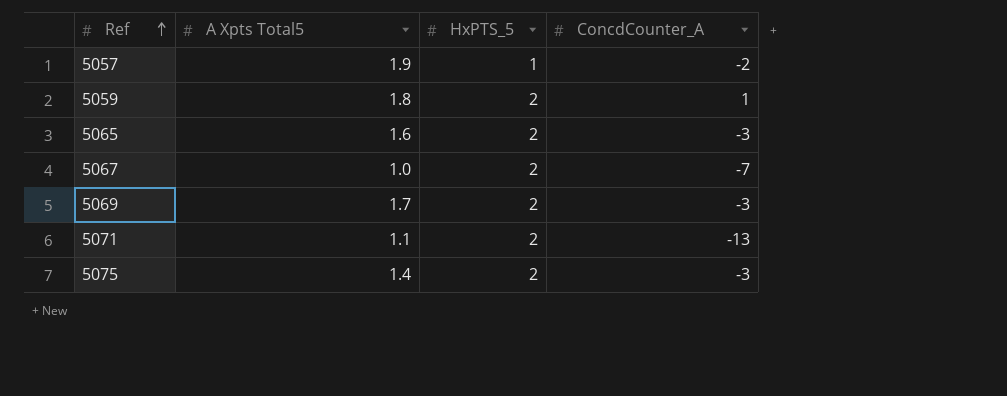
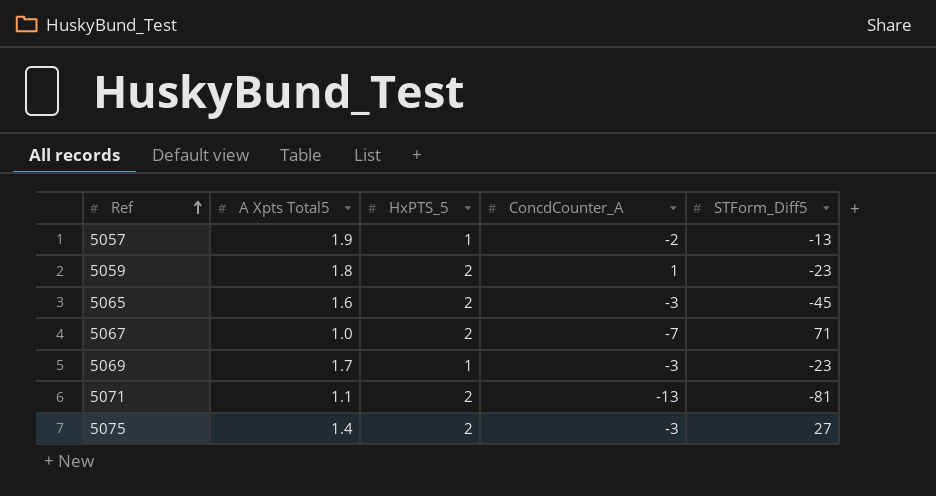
column STForm_Diff5 | position: none -> 5
5069 | HxPTS_5: 2 -> 1

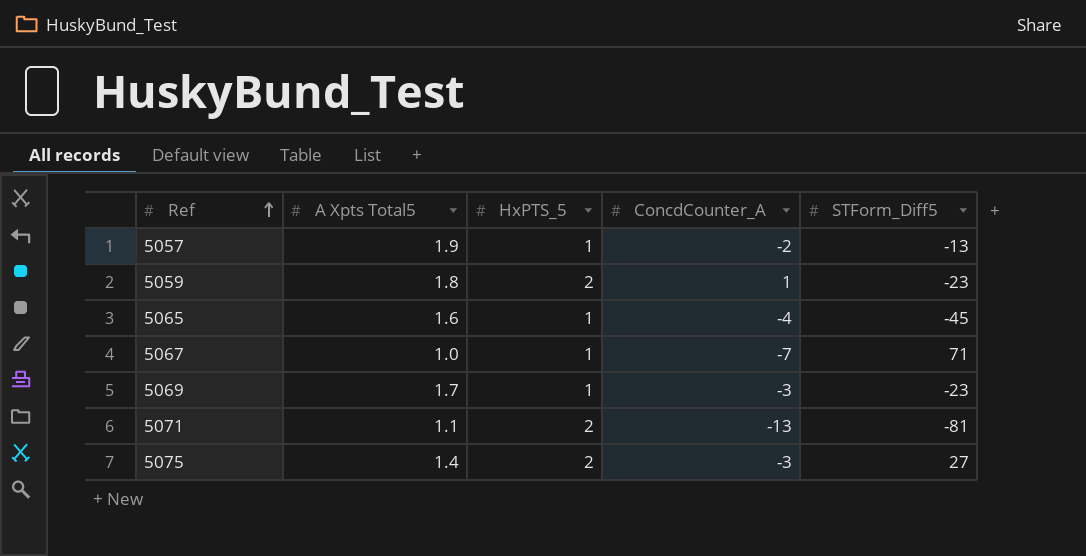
5065 | HxPTS_5: 2 -> 1
5065 | ConcdCounter_A: -3 -> -4
5067 | HxPTS_5: 2 -> 1

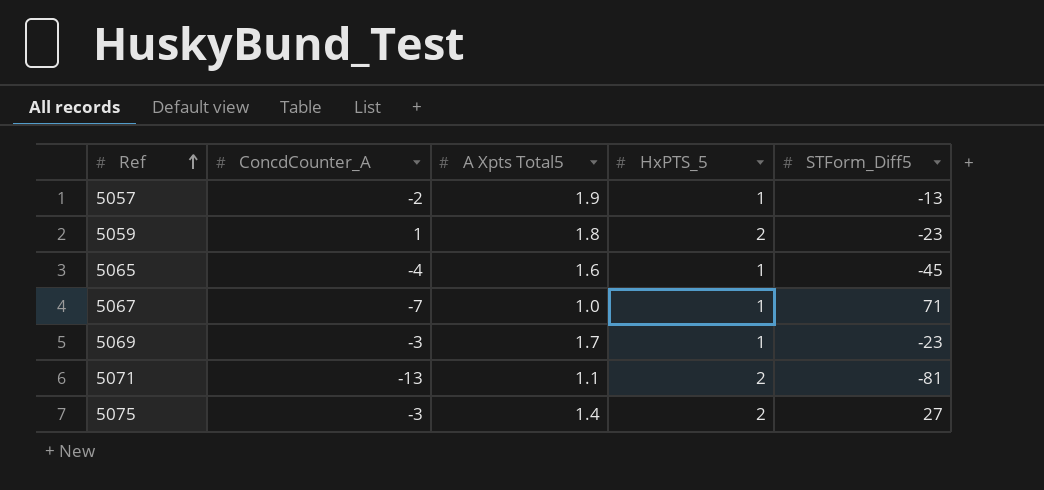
column ConcdCounter_A | position: 4 -> 2

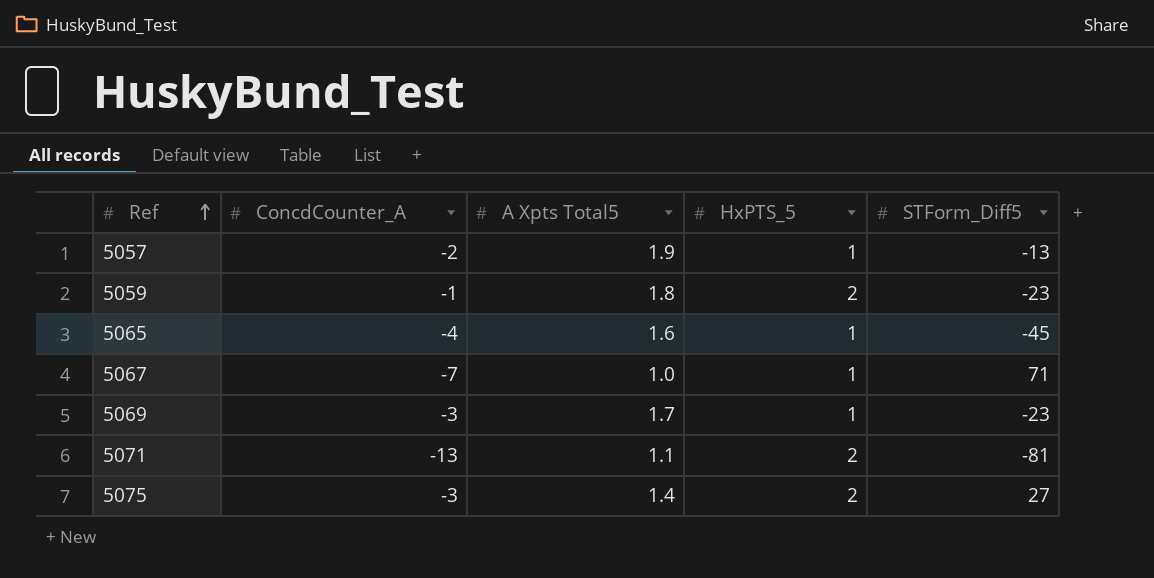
5059 | ConcdCounter_A: 1 -> -1

